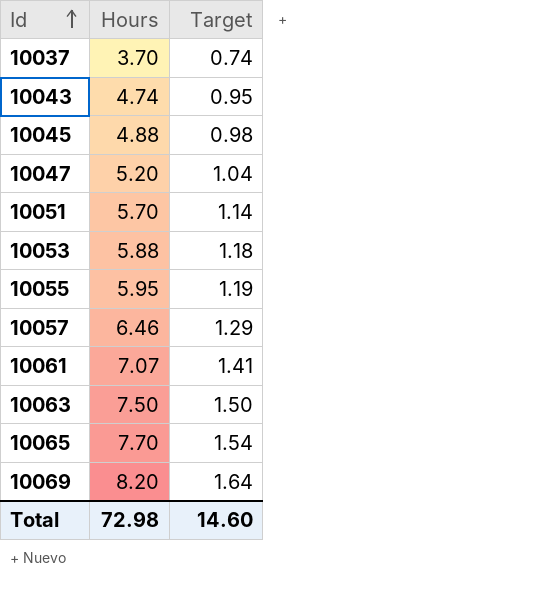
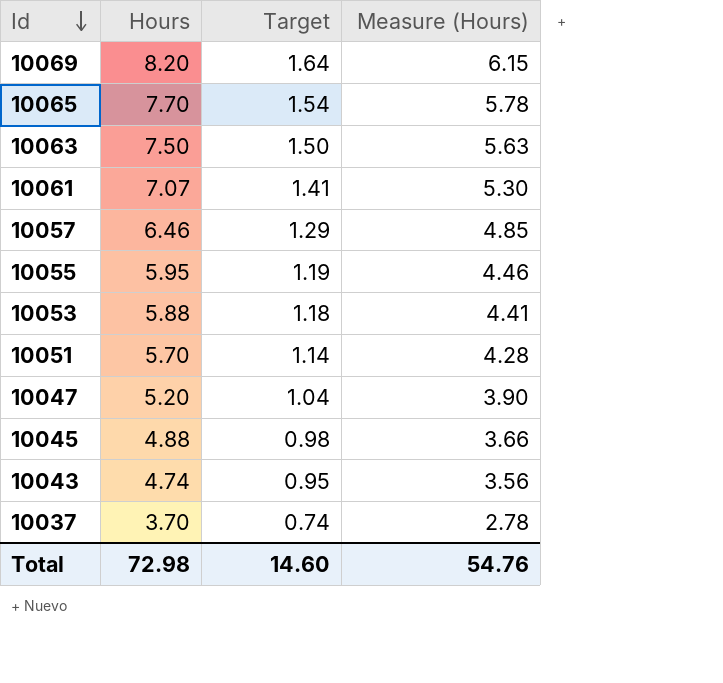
row order: Id ascending -> Id descending
column Measure (Hours) | formula: none -> [Hours] * 0.75

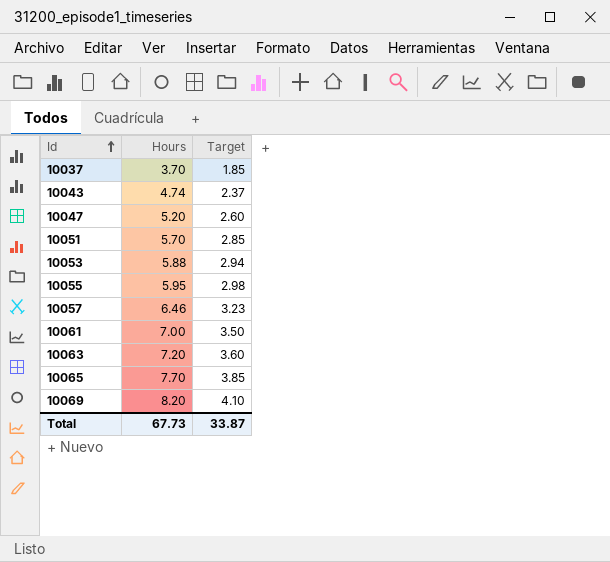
row order: Id descending -> Id ascending
column Measure (Hours) | formula: [Hours] * 0.75 -> none
column Target | formula: [Hours] * 0.2 -> [Hours] * 0.5
row 10045: 4.88 | 0.98 | 3.66 -> none
10061 | Hours: 7.07 -> 7.00
10063 | Hours: 7.50 -> 7.20
Total | Hours: 72.98 -> 67.73
Total | Target: 14.60 -> 33.87

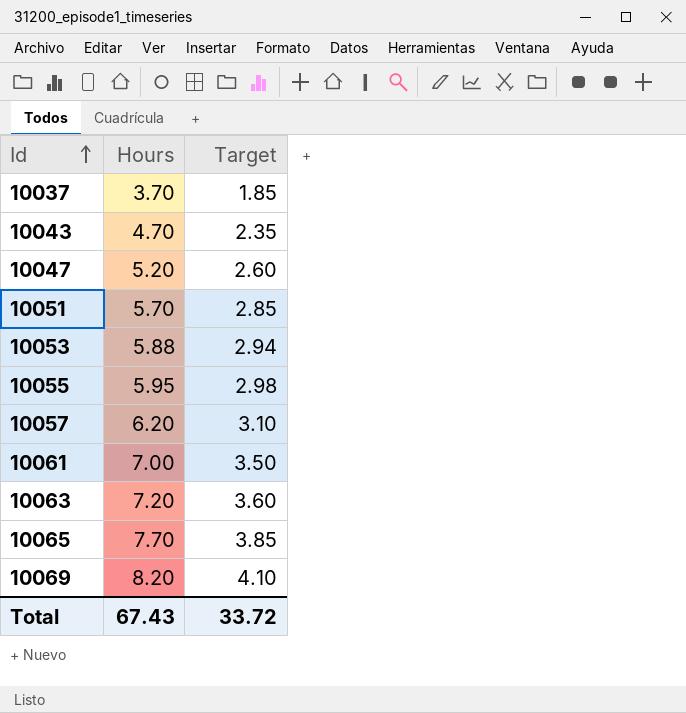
10043 | Hours: 4.74 -> 4.70
10043 | Target: 2.37 -> 2.35
10057 | Hours: 6.46 -> 6.20
10057 | Target: 3.23 -> 3.10
Total | Hours: 67.73 -> 67.43
Total | Target: 33.87 -> 33.72

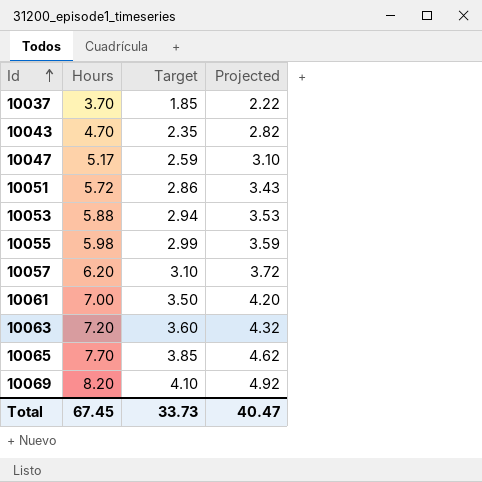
column Projected | formula: none -> [Hours] * 0.6
10047 | Hours: 5.20 -> 5.17
10047 | Target: 2.60 -> 2.59
10051 | Hours: 5.70 -> 5.72
10051 | Target: 2.85 -> 2.86
10055 | Hours: 5.95 -> 5.98
10055 | Target: 2.98 -> 2.99
Total | Hours: 67.43 -> 67.45
Total | Target: 33.72 -> 33.73

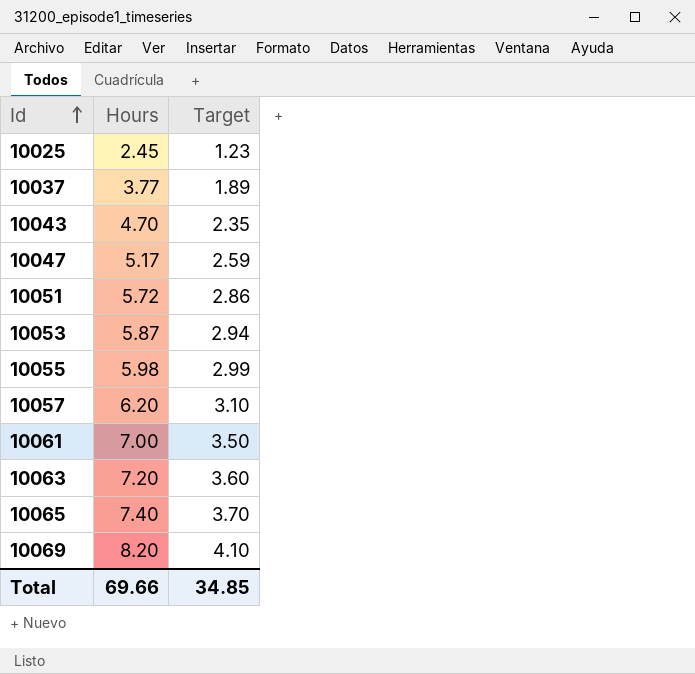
column Projected | formula: [Hours] * 0.6 -> none
row 10025: none -> 2.45 | 1.23
10037 | Hours: 3.70 -> 3.77
10037 | Target: 1.85 -> 1.89
10053 | Hours: 5.88 -> 5.87
10065 | Hours: 7.70 -> 7.40
10065 | Target: 3.85 -> 3.70
Total | Hours: 67.45 -> 69.66
Total | Target: 33.73 -> 34.85

